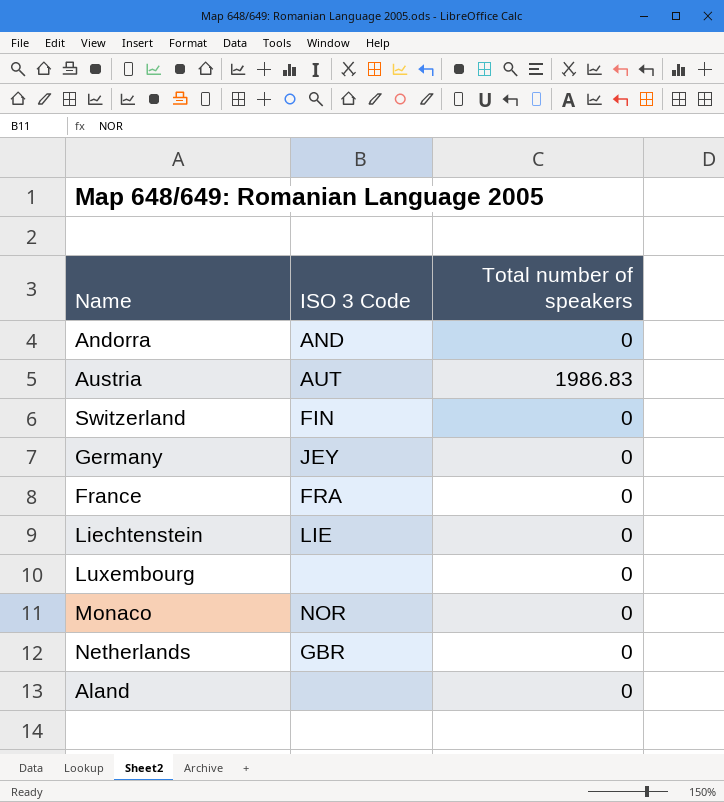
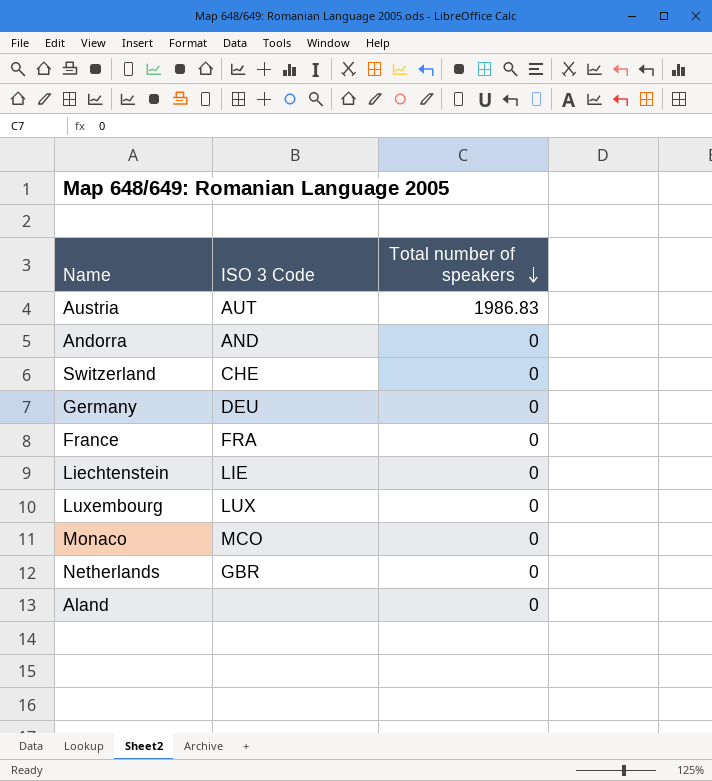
row order: none -> Total number of speakers descending
Switzerland | ISO 3 Code: FIN -> CHE
Germany | ISO 3 Code: JEY -> DEU
Luxembourg | ISO 3 Code: none -> LUX
Monaco | ISO 3 Code: NOR -> MCO

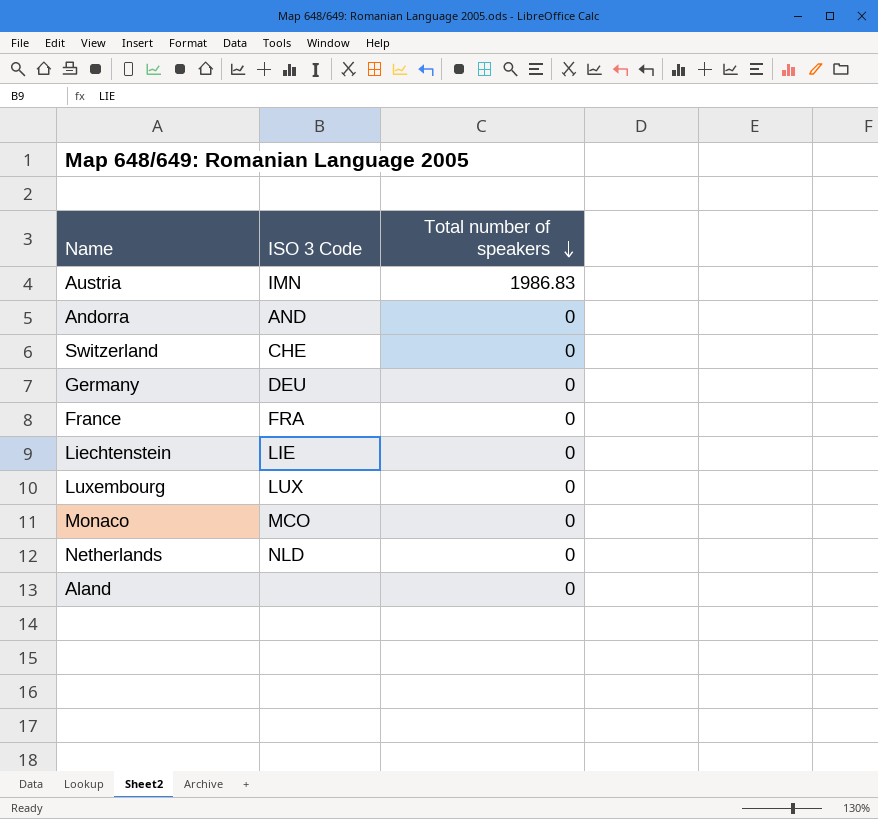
Austria | ISO 3 Code: AUT -> IMN
Netherlands | ISO 3 Code: GBR -> NLD

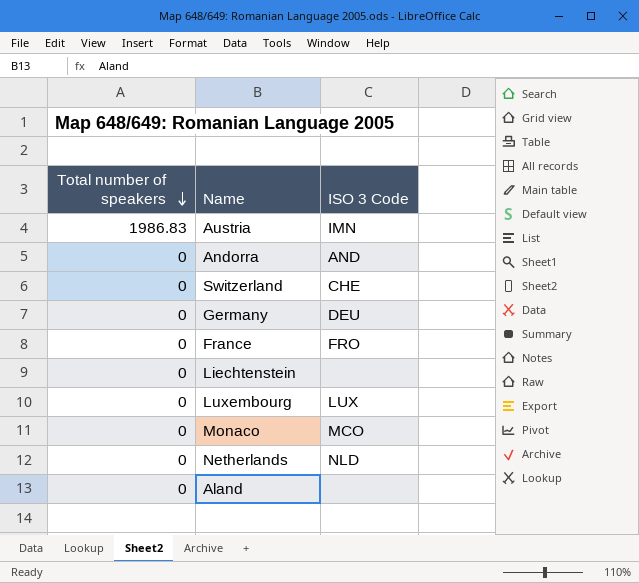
column Total number of speakers | position: 3 -> 1
France | ISO 3 Code: FRA -> FRO
Liechtenstein | ISO 3 Code: LIE -> none

